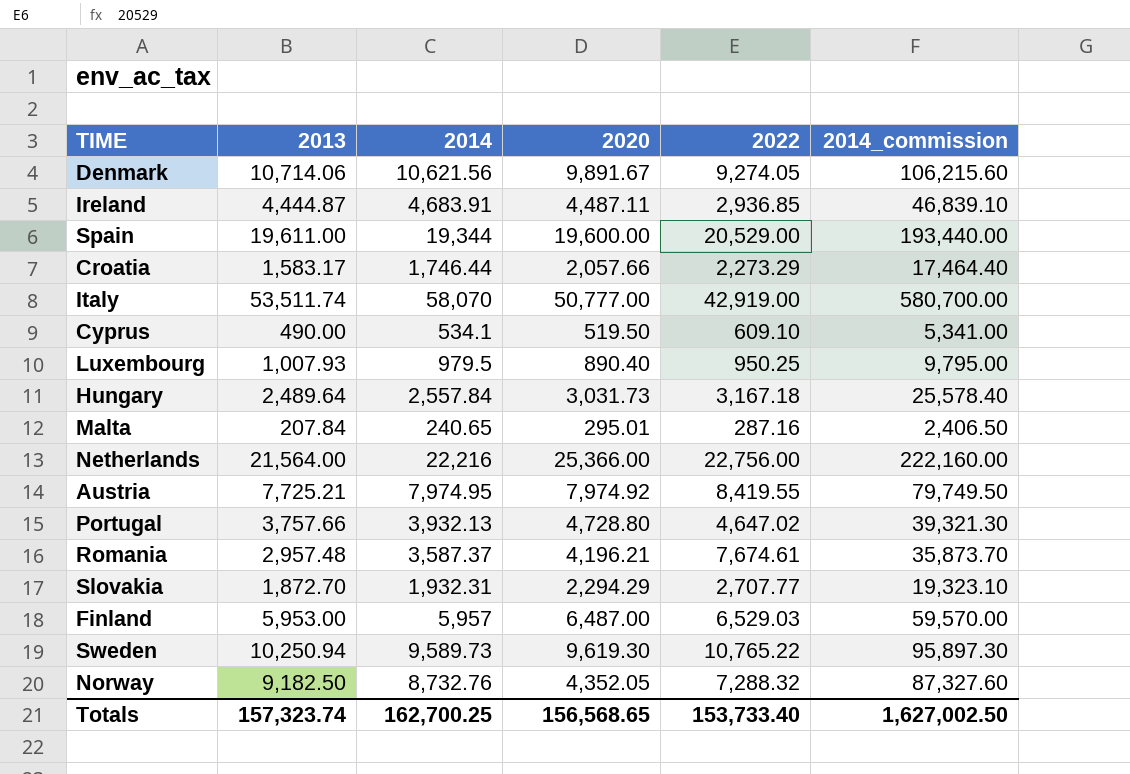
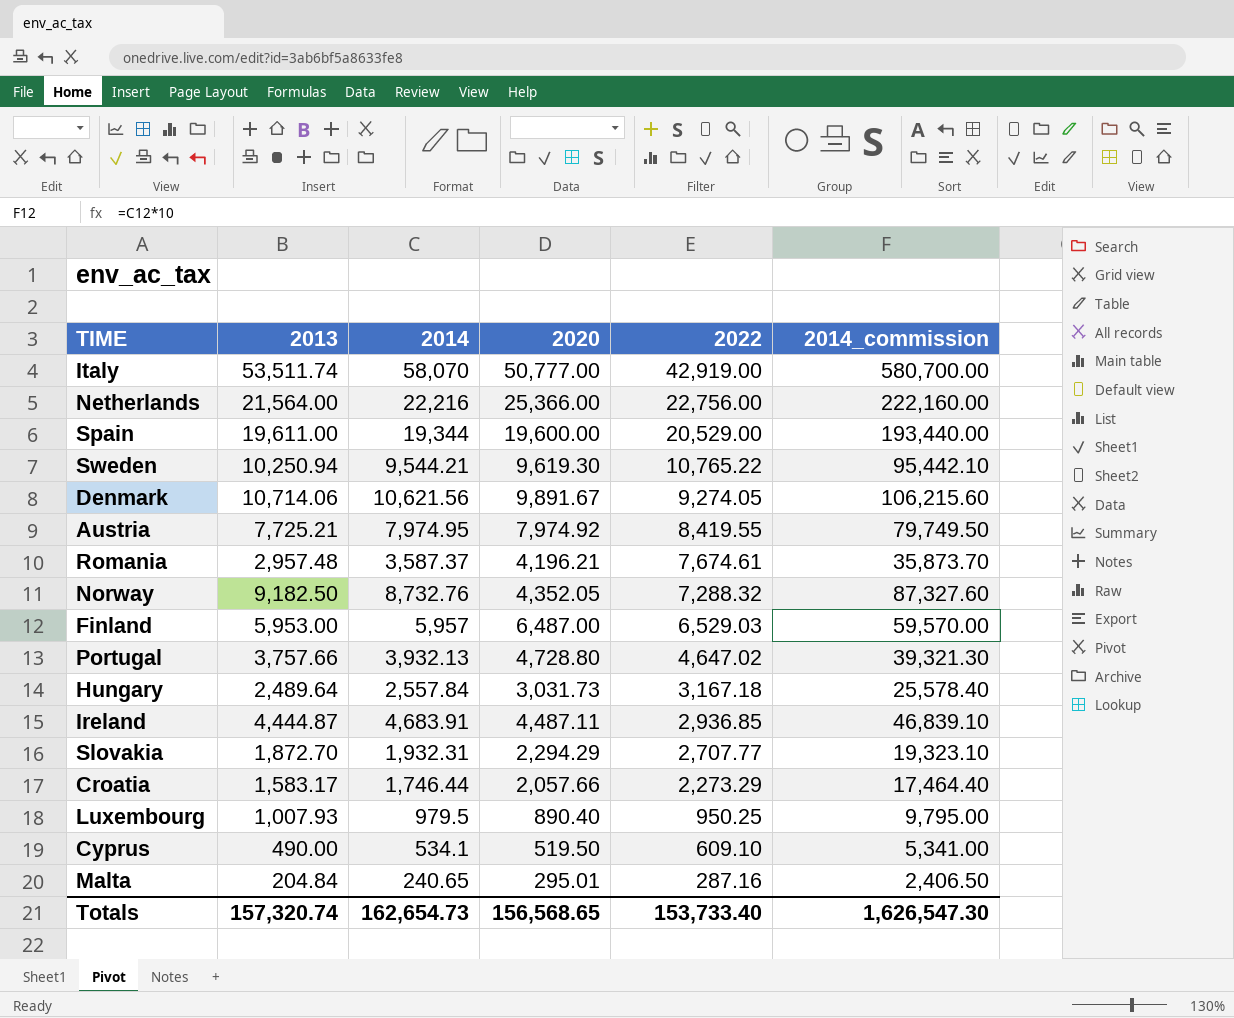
row order: none -> 2022 descending
Sweden | 2014: 9,589.73 -> 9,544.21
Sweden | 2014_commission: 95,897.30 -> 95,442.10
Malta | 2013: 207.84 -> 204.84
Totals | 2013: 157,323.74 -> 157,320.74
Totals | 2014: 162,700.25 -> 162,654.73
Totals | 2014_commission: 1,627,002.50 -> 1,626,547.30

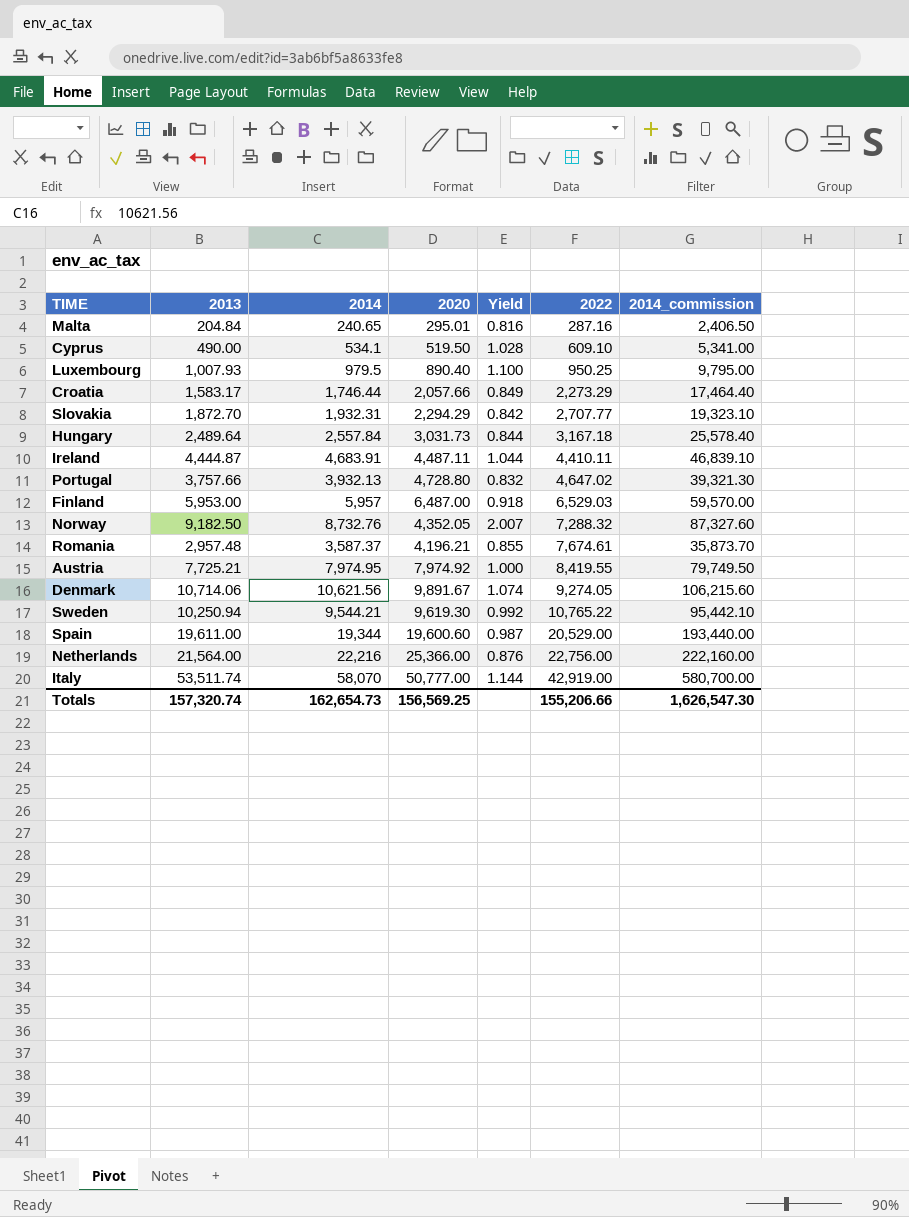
row order: 2022 descending -> 2022 ascending
column Yield | formula: none -> [2014] / [2020]
Ireland | 2022: 2,936.85 -> 4,410.11
Spain | 2020: 19,600.00 -> 19,600.60
Totals | 2020: 156,568.65 -> 156,569.25
Totals | 2022: 153,733.40 -> 155,206.66

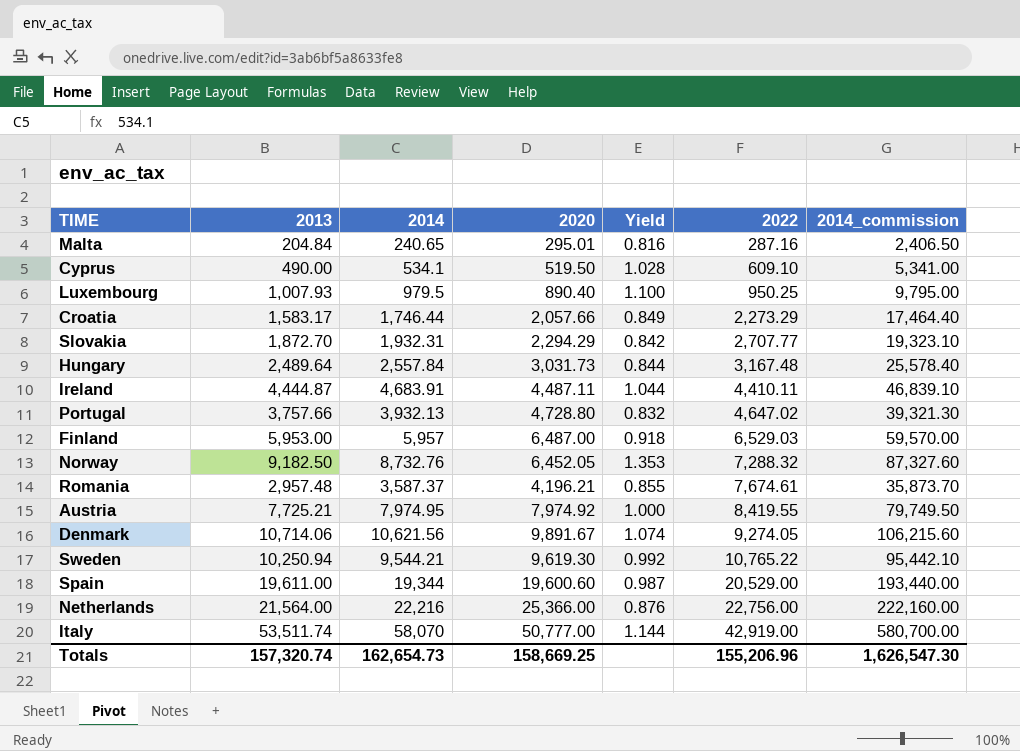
Hungary | 2022: 3,167.18 -> 3,167.48
Norway | 2020: 4,352.05 -> 6,452.05
Norway | Yield: 2.007 -> 1.353
Totals | 2020: 156,569.25 -> 158,669.25
Totals | 2022: 155,206.66 -> 155,206.96

